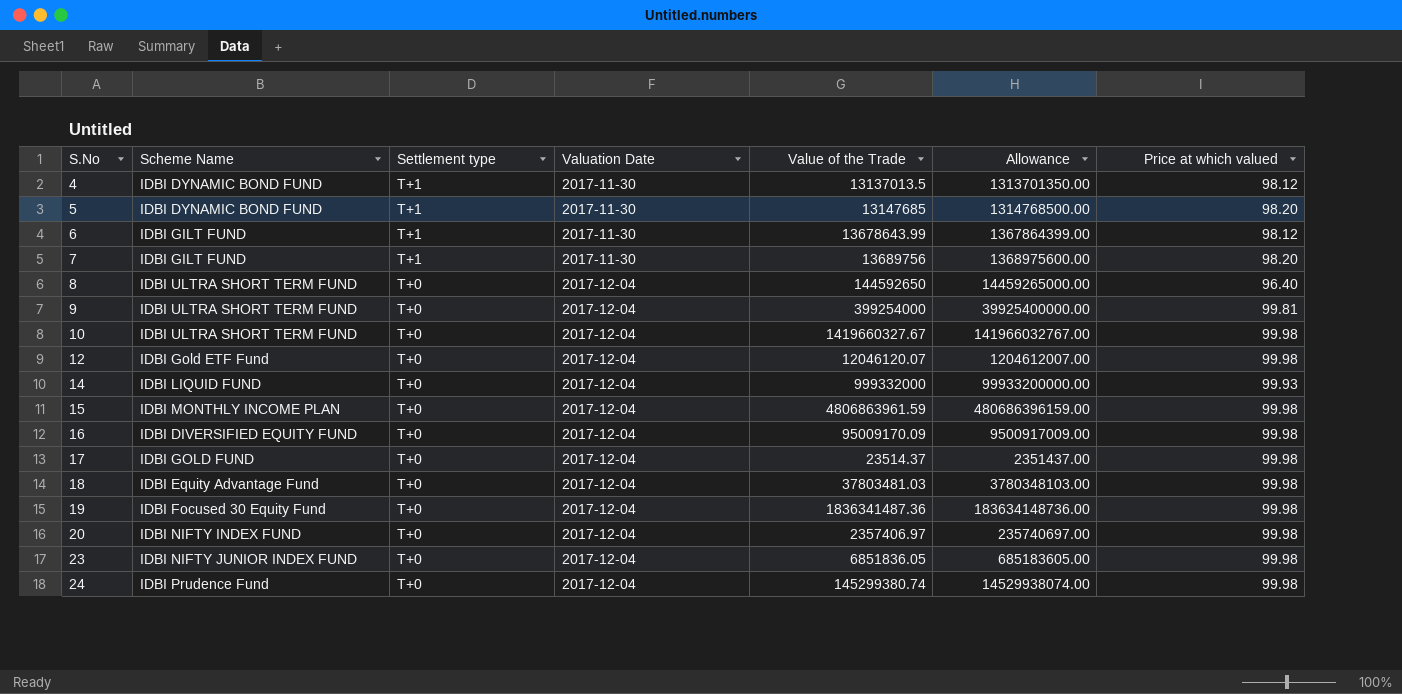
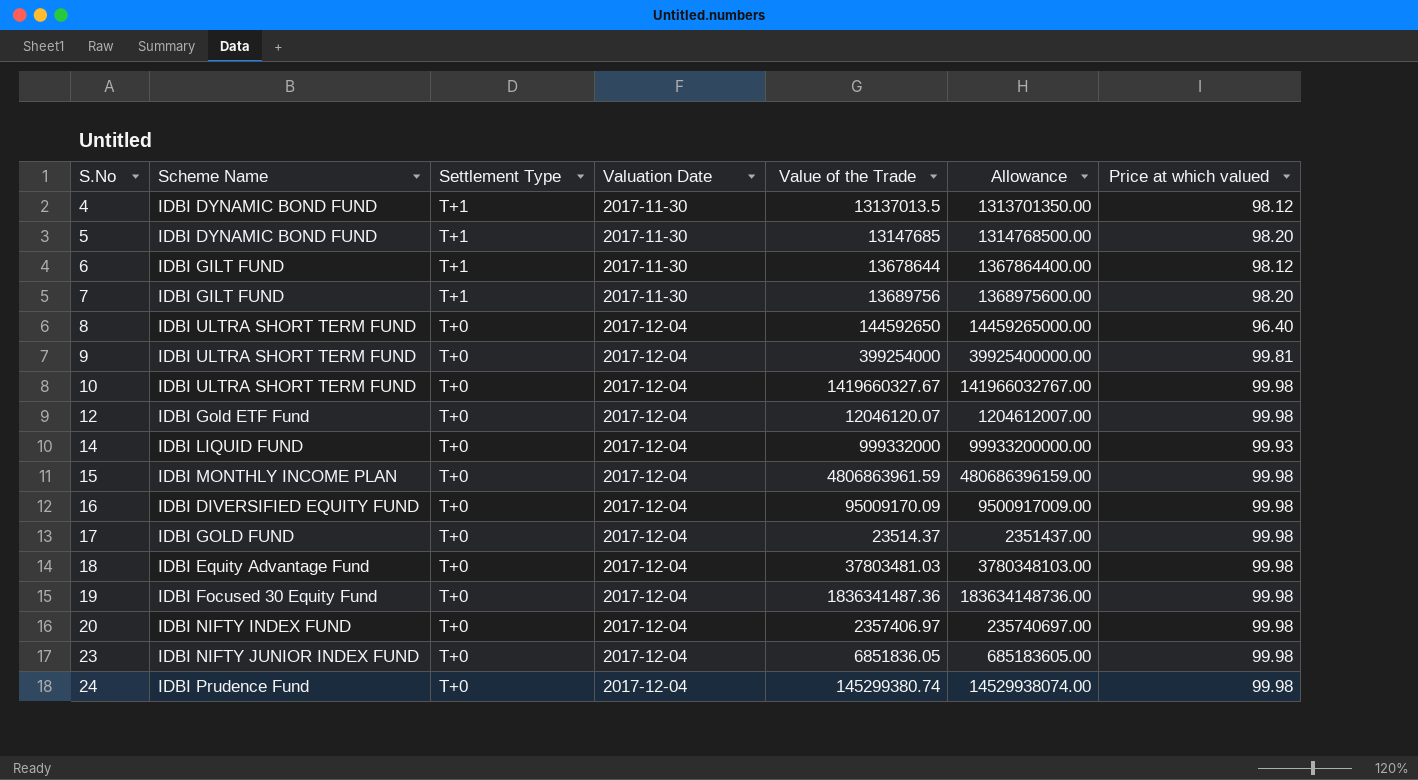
column name: Settlement type -> Settlement Type
6 | Value of the Trade: 13678643.99 -> 13678644
6 | Allowance: 1367864399.00 -> 1367864400.00

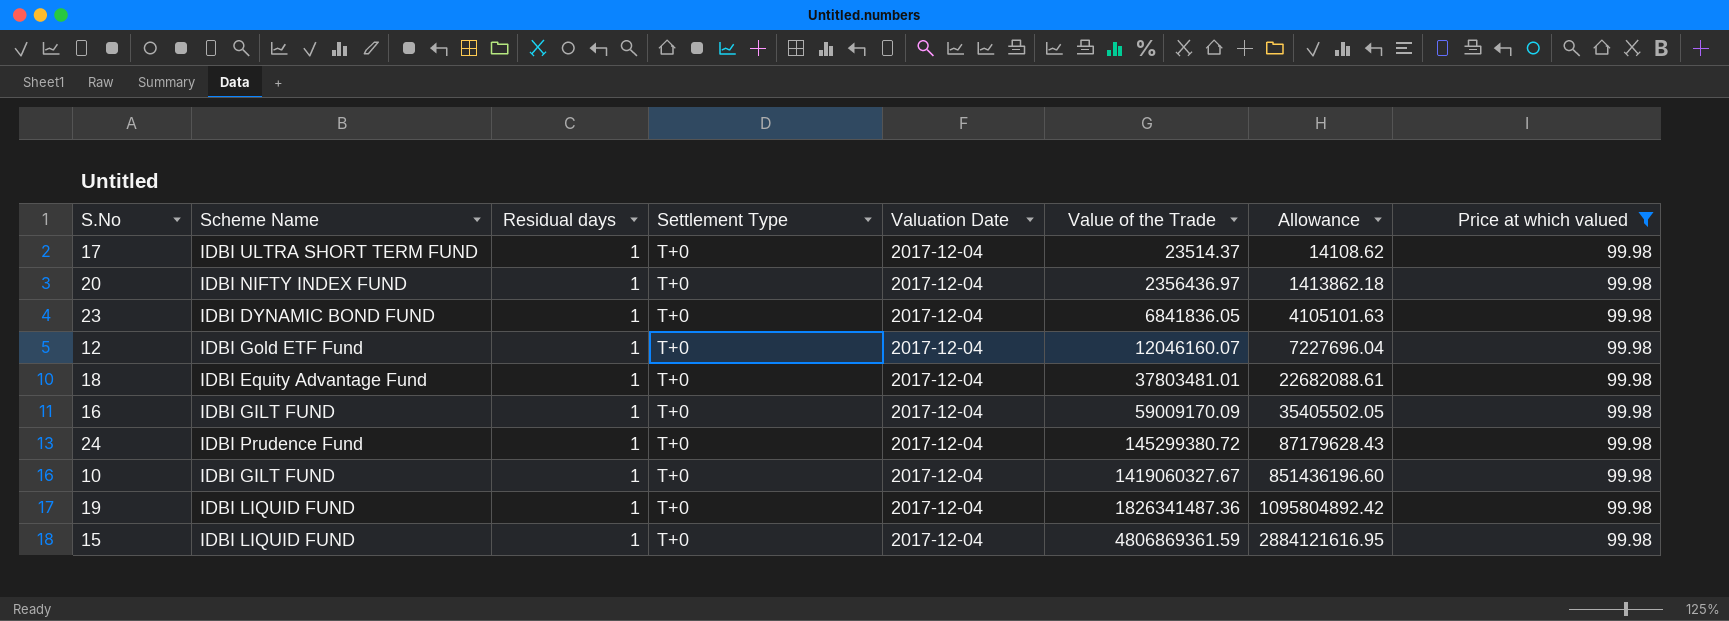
filter: none -> Price at which valued = 99.98
row order: S.No ascending -> Value of the Trade ascending
column Residual days | position: none -> 3
column Allowance | formula: [Value of the Trade] * 100 -> [Value of the Trade] * 0.6
17 | Scheme Name: IDBI GOLD FUND -> IDBI ULTRA SHORT TERM FUND
20 | Value of the Trade: 2357406.97 -> 2356436.97
23 | Scheme Name: IDBI NIFTY JUNIOR INDEX FUND -> IDBI DYNAMIC BOND FUND
23 | Value of the Trade: 6851836.05 -> 6841836.05
12 | Value of the Trade: 12046120.07 -> 12046160.07
18 | Value of the Trade: 37803481.03 -> 37803481.01
16 | Scheme Name: IDBI DIVERSIFIED EQUITY FUND -> IDBI GILT FUND
16 | Value of the Trade: 95009170.09 -> 59009170.09
24 | Value of the Trade: 145299380.74 -> 145299380.72
10 | Scheme Name: IDBI ULTRA SHORT TERM FUND -> IDBI GILT FUND
10 | Value of the Trade: 1419660327.67 -> 1419060327.67
19 | Scheme Name: IDBI Focused 30 Equity Fund -> IDBI LIQUID FUND
19 | Value of the Trade: 1836341487.36 -> 1826341487.36
15 | Scheme Name: IDBI MONTHLY INCOME PLAN -> IDBI LIQUID FUND
15 | Value of the Trade: 4806863961.59 -> 4806869361.59

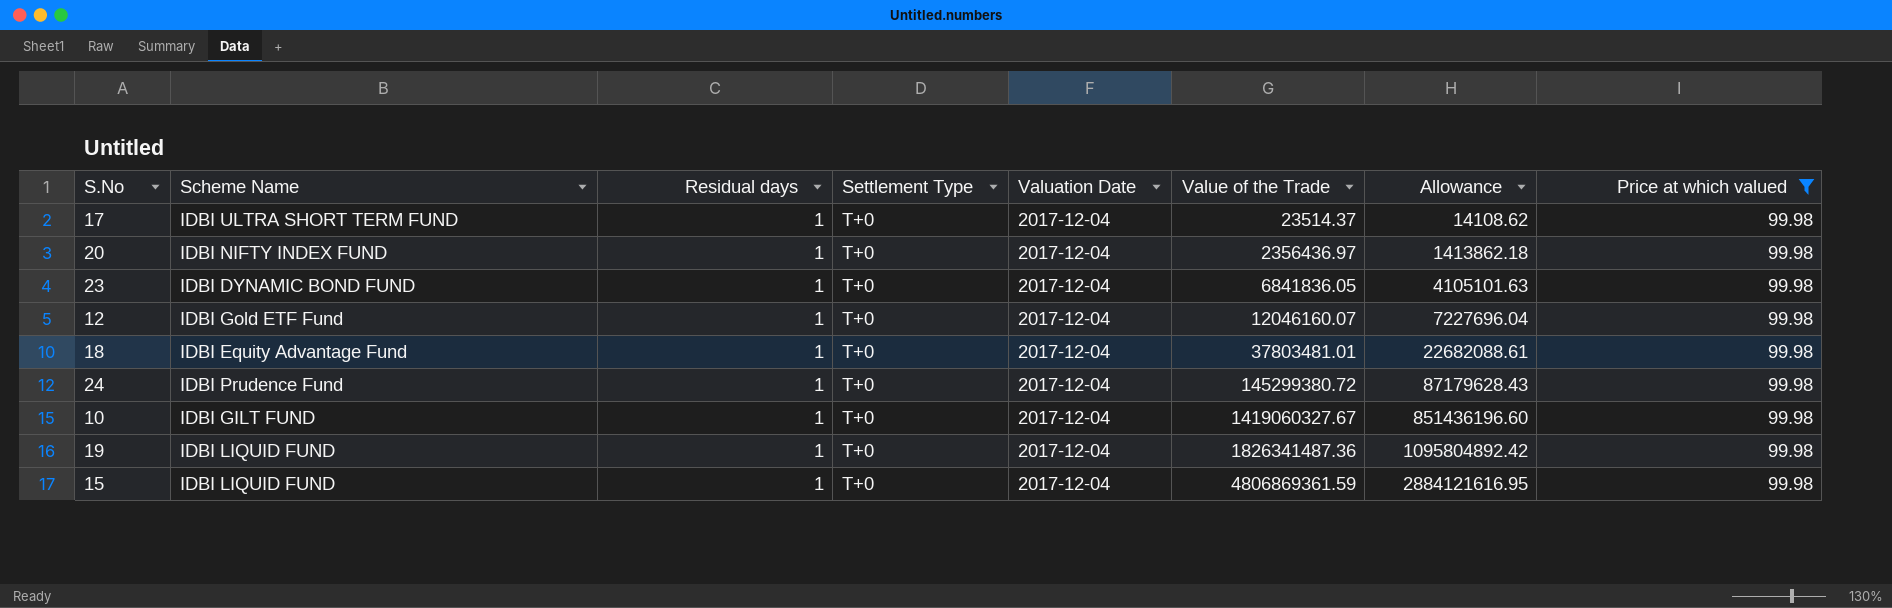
row 16: IDBI GILT FUND | 1 | T+0 | 2017-12-04 | 59009170.09 | 35405502.05 | 99.98 -> none

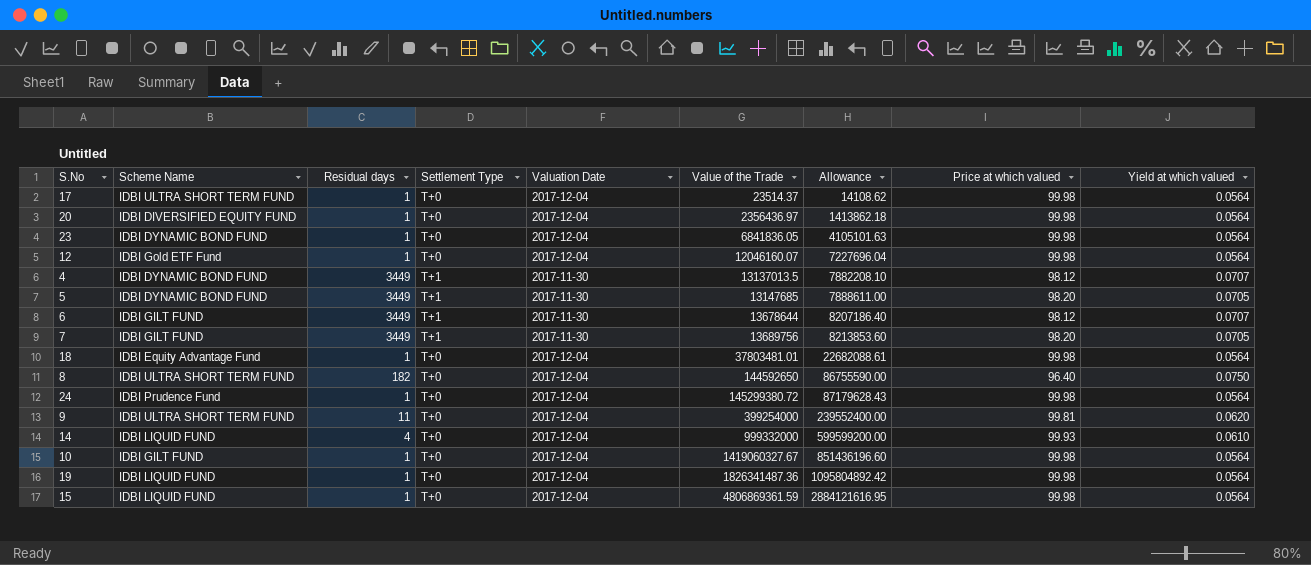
filter: Price at which valued = 99.98 -> none
column Yield at which valued | position: none -> 9
20 | Scheme Name: IDBI NIFTY INDEX FUND -> IDBI DIVERSIFIED EQUITY FUND

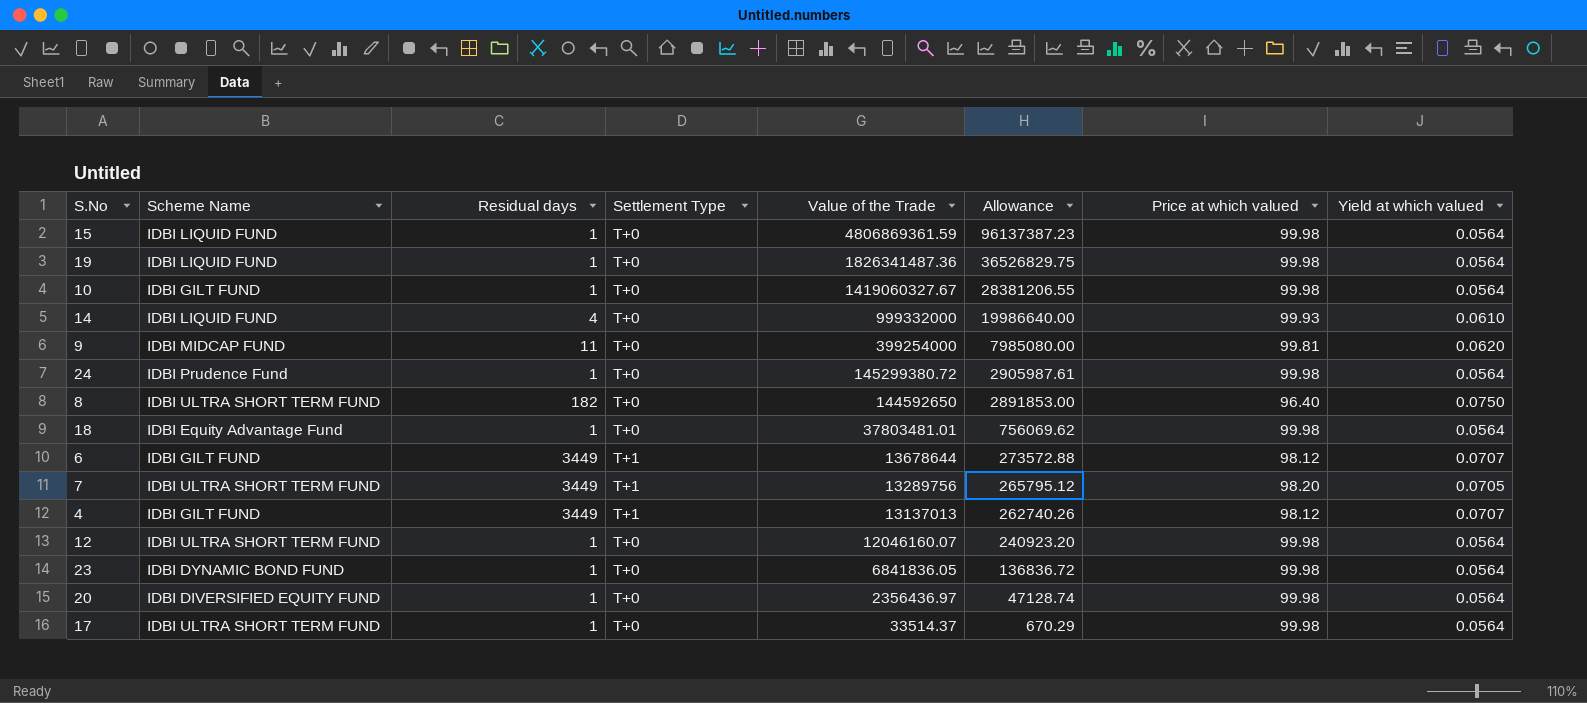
row order: Value of the Trade ascending -> Value of the Trade descending
column Valuation Date | position: 5 -> none
column Allowance | formula: [Value of the Trade] * 0.6 -> [Value of the Trade] * 0.02
row 5: IDBI DYNAMIC BOND FUND | 3449 | T+1 | 2017-11-30 | 13147685 | 7888611.00 | 98.20 | 0.0705 -> none
9 | Scheme Name: IDBI ULTRA SHORT TERM FUND -> IDBI MIDCAP FUND
7 | Scheme Name: IDBI GILT FUND -> IDBI ULTRA SHORT TERM FUND
7 | Value of the Trade: 13689756 -> 13289756
4 | Scheme Name: IDBI DYNAMIC BOND FUND -> IDBI GILT FUND
4 | Value of the Trade: 13137013.5 -> 13137013
12 | Scheme Name: IDBI Gold ETF Fund -> IDBI ULTRA SHORT TERM FUND
17 | Value of the Trade: 23514.37 -> 33514.37

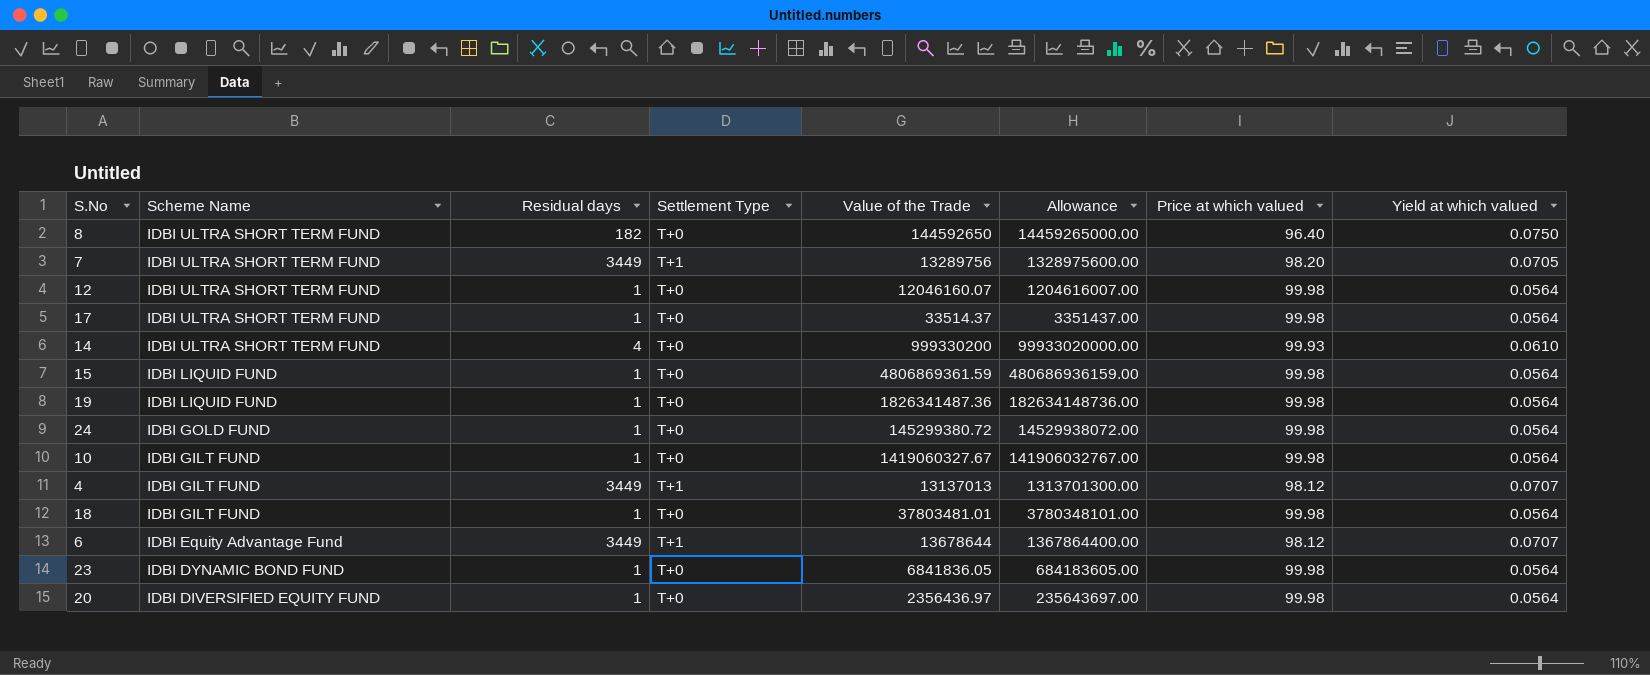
row order: Value of the Trade descending -> Scheme Name descending
column Allowance | formula: [Value of the Trade] * 0.02 -> [Value of the Trade] * 100
row 9: IDBI MIDCAP FUND | 11 | T+0 | 399254000 | 7985080.00 | 99.81 | 0.0620 -> none
14 | Scheme Name: IDBI LIQUID FUND -> IDBI ULTRA SHORT TERM FUND
14 | Value of the Trade: 999332000 -> 999330200
24 | Scheme Name: IDBI Prudence Fund -> IDBI GOLD FUND
18 | Scheme Name: IDBI Equity Advantage Fund -> IDBI GILT FUND
6 | Scheme Name: IDBI GILT FUND -> IDBI Equity Advantage Fund

